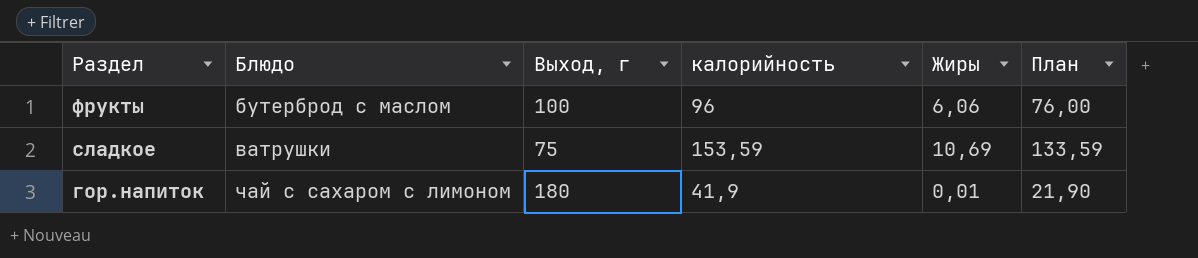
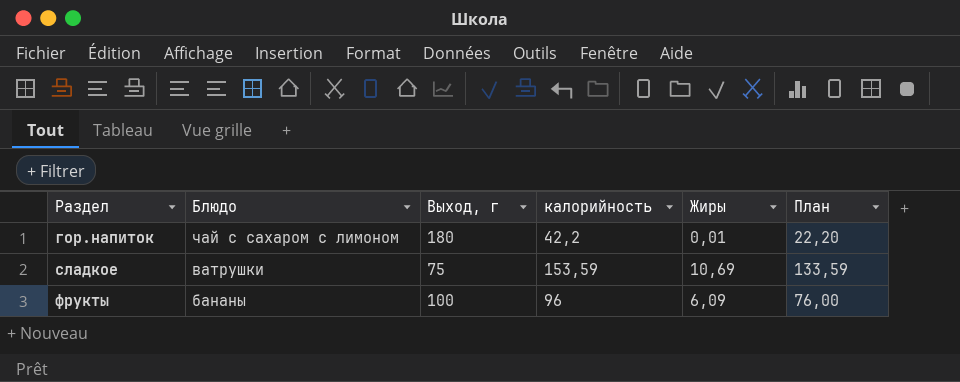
row order: Раздел descending -> Раздел ascending
гор.напиток | калорийность: 41,9 -> 42,2
гор.напиток | План: 21,90 -> 22,20
фрукты | Блюдо: бутерброд с маслом -> бананы
фрукты | Жиры: 6,06 -> 6,09

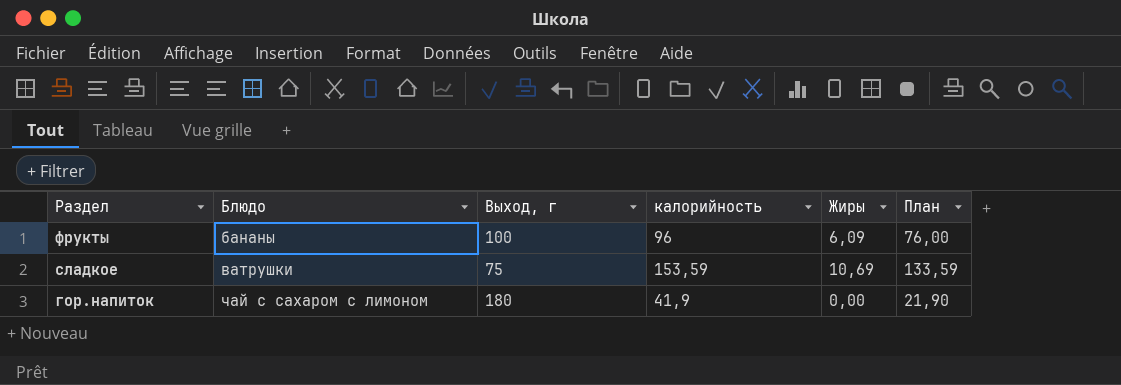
row order: Раздел ascending -> Раздел descending
гор.напиток | калорийность: 42,2 -> 41,9
гор.напиток | Жиры: 0,01 -> 0,00
гор.напиток | План: 22,20 -> 21,90

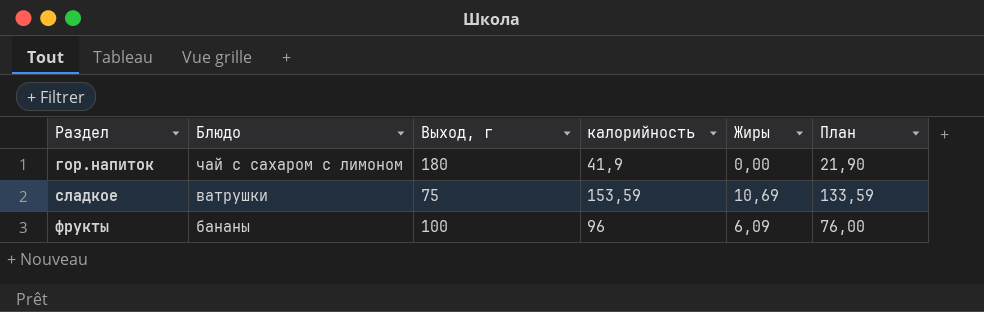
row order: Раздел descending -> Раздел ascending

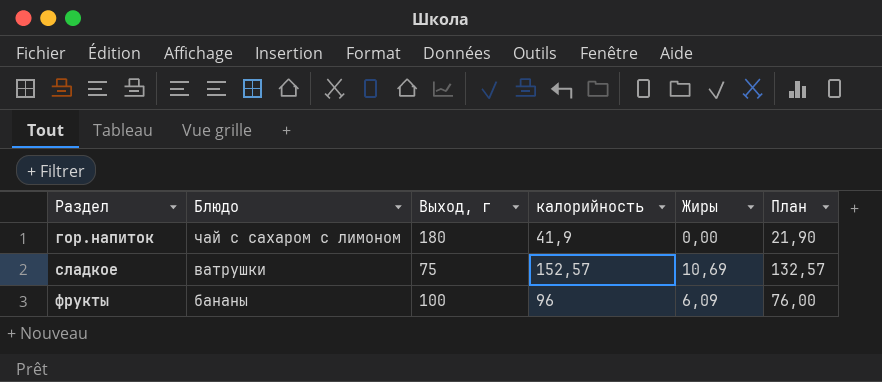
сладкое | калорийность: 153,59 -> 152,57
сладкое | План: 133,59 -> 132,57

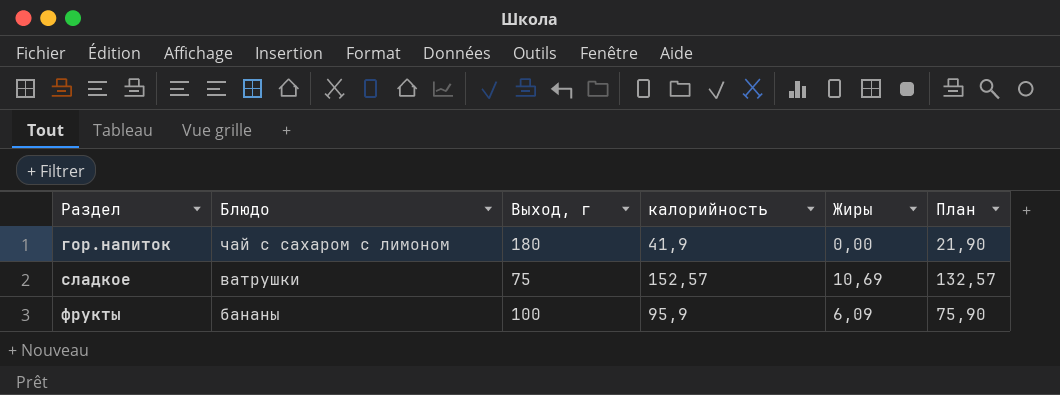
фрукты | калорийность: 96 -> 95,9
фрукты | План: 76,00 -> 75,90

